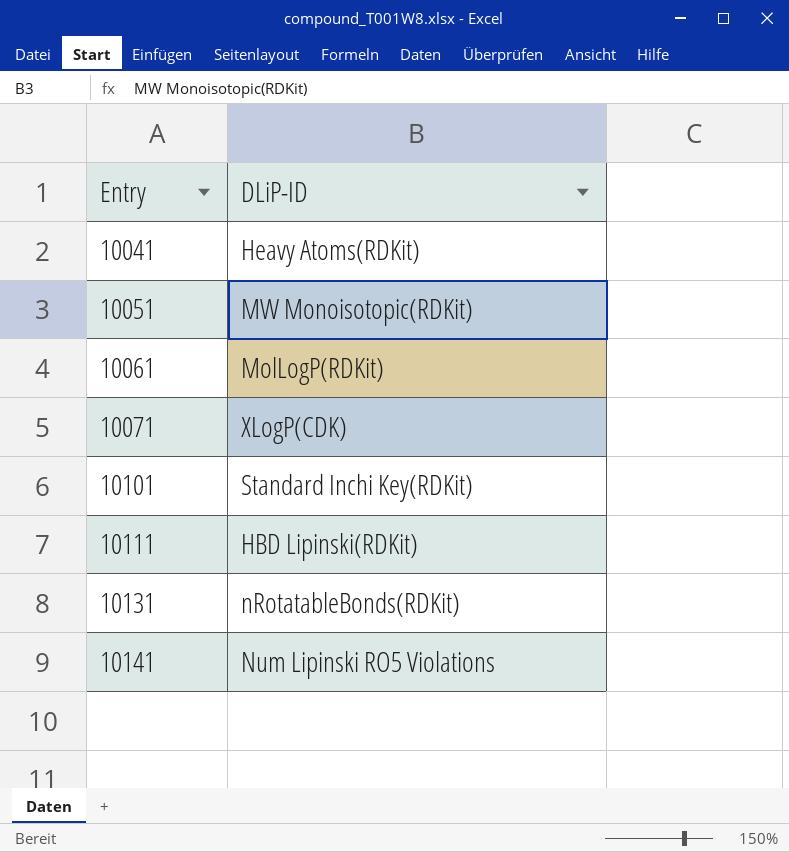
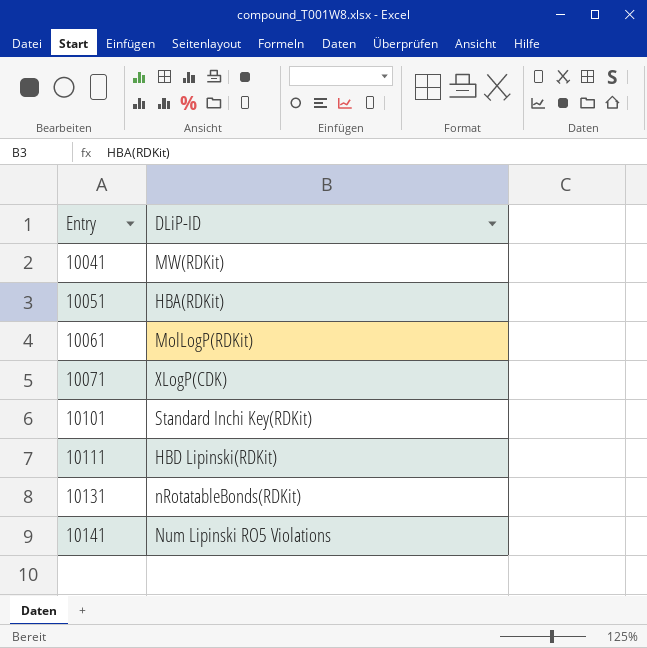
10041 | DLiP-ID: Heavy Atoms(RDKit) -> MW(RDKit)
10051 | DLiP-ID: MW Monoisotopic(RDKit) -> HBA(RDKit)

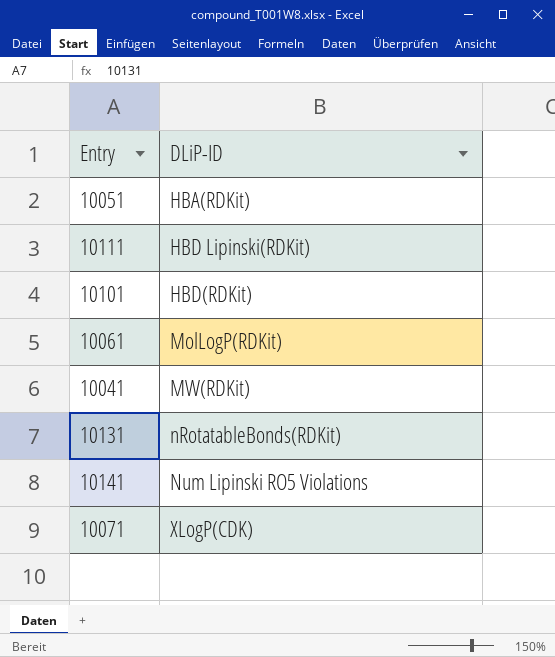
row order: Entry ascending -> DLiP-ID ascending
10101 | DLiP-ID: Standard Inchi Key(RDKit) -> HBD(RDKit)

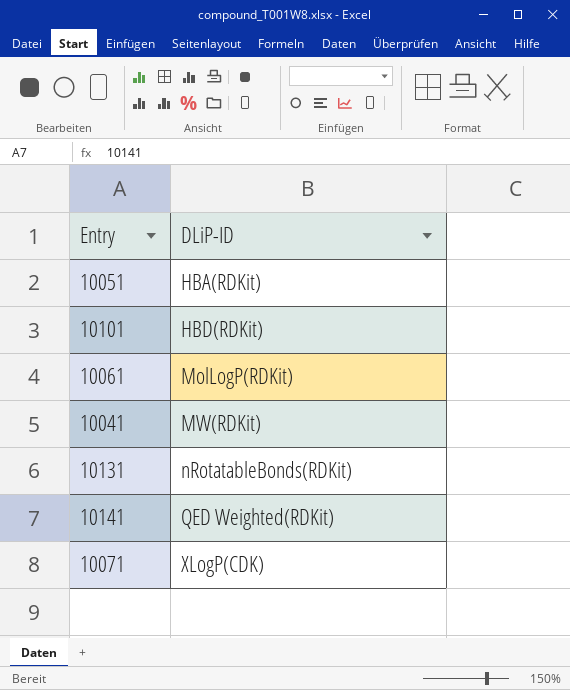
row 10111: HBD Lipinski(RDKit) -> none
10141 | DLiP-ID: Num Lipinski RO5 Violations -> QED Weighted(RDKit)

